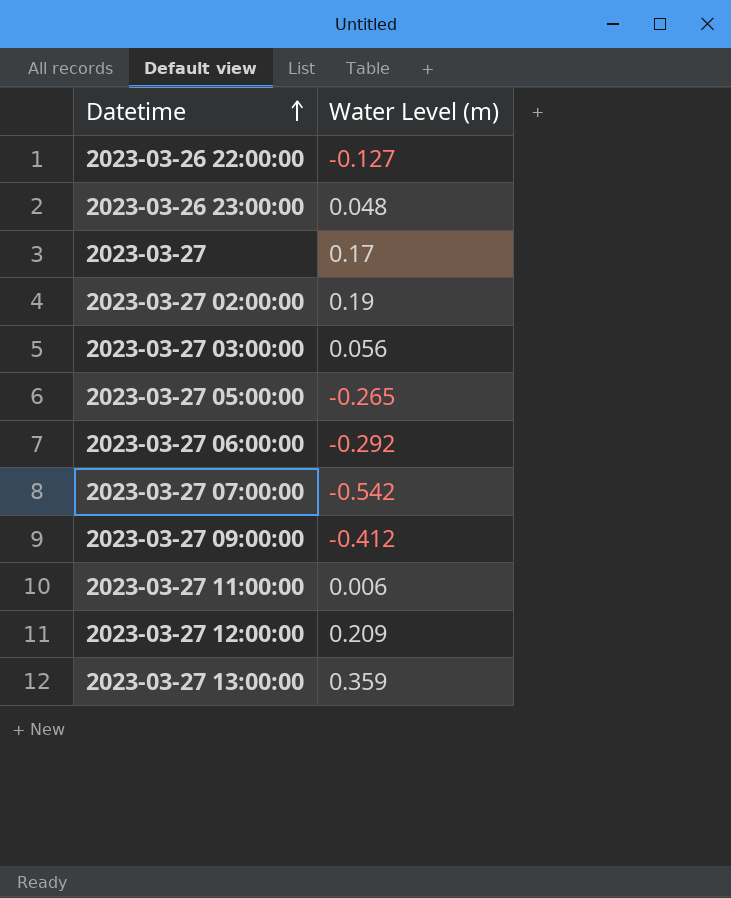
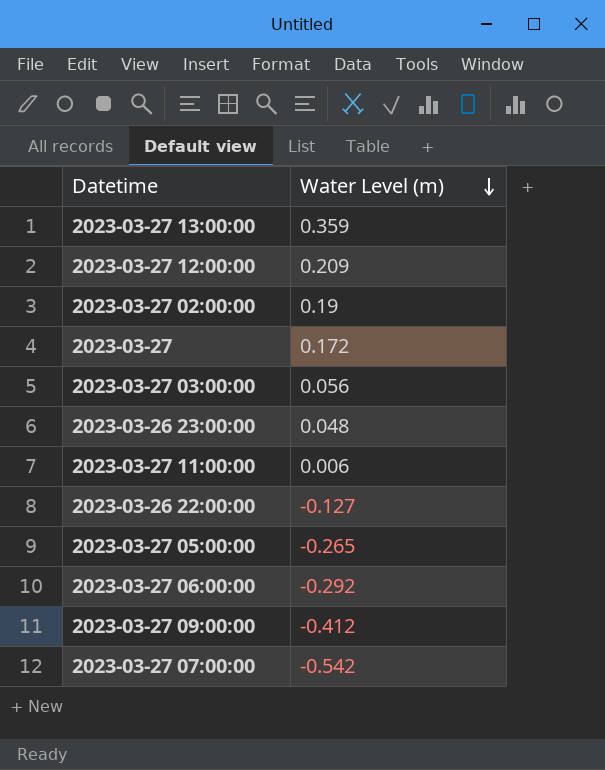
row order: Datetime ascending -> Water Level (m) descending
2023-03-27 | Water Level (m): 0.17 -> 0.172

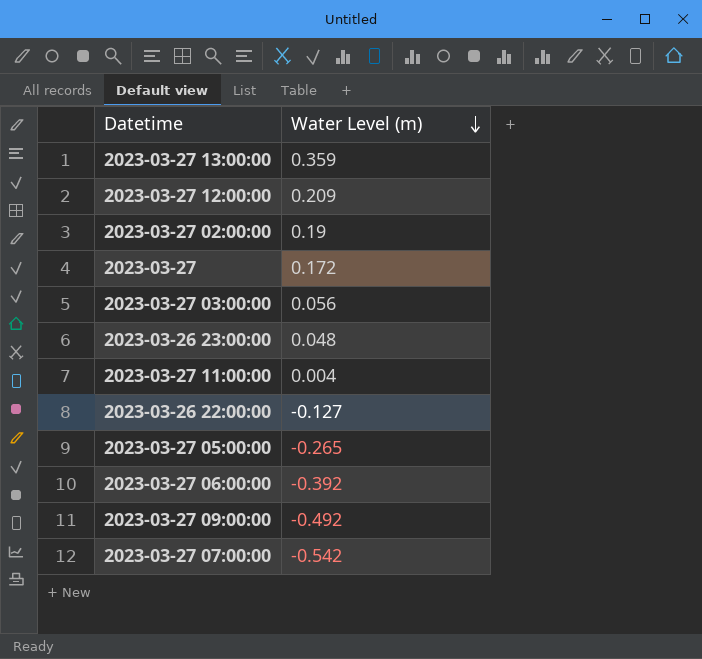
2023-03-27 11:00:00 | Water Level (m): 0.006 -> 0.004
2023-03-27 06:00:00 | Water Level (m): -0.292 -> -0.392
2023-03-27 09:00:00 | Water Level (m): -0.412 -> -0.492

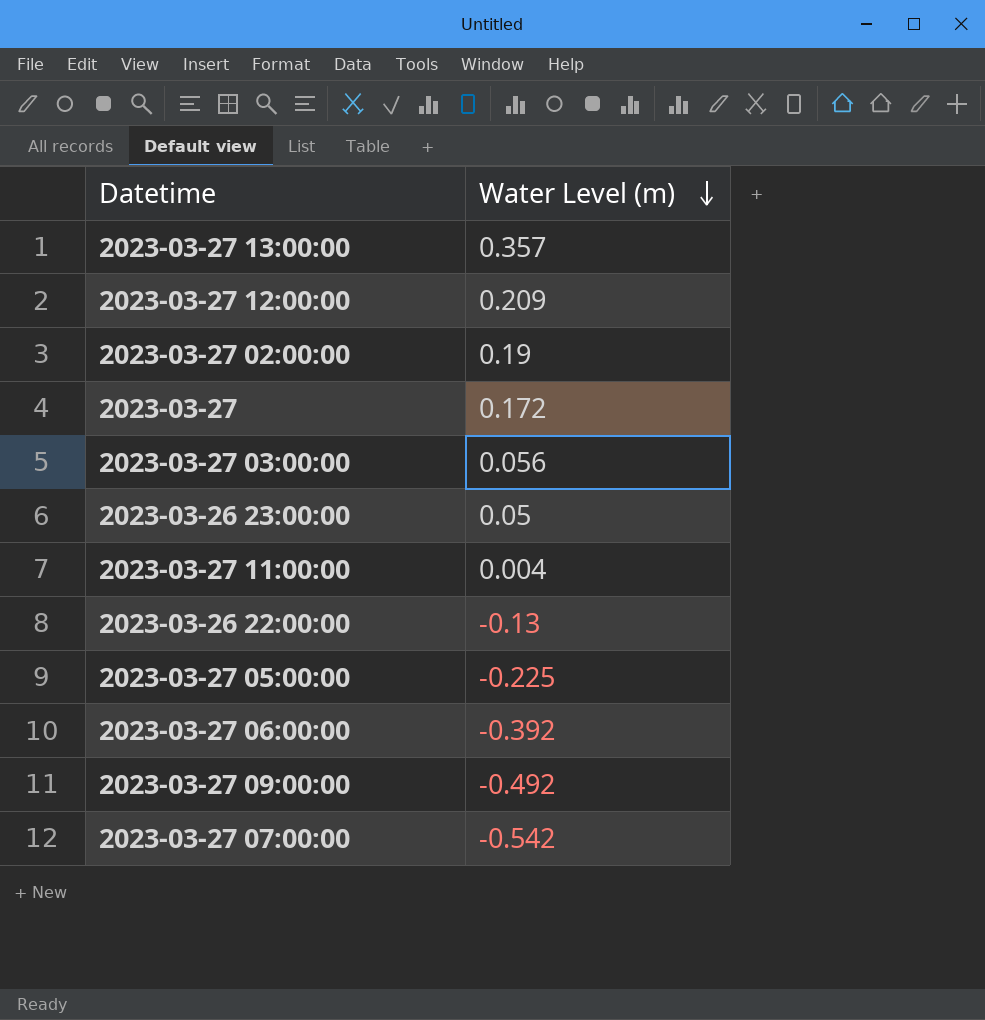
2023-03-27 13:00:00 | Water Level (m): 0.359 -> 0.357
2023-03-26 23:00:00 | Water Level (m): 0.048 -> 0.05
2023-03-26 22:00:00 | Water Level (m): -0.127 -> -0.13
2023-03-27 05:00:00 | Water Level (m): -0.265 -> -0.225

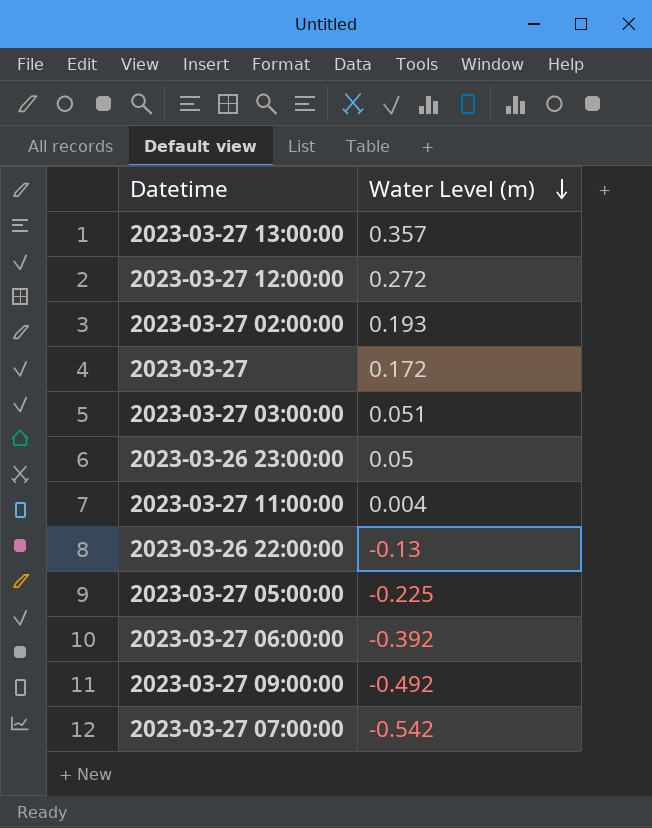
2023-03-27 12:00:00 | Water Level (m): 0.209 -> 0.272
2023-03-27 02:00:00 | Water Level (m): 0.19 -> 0.193
2023-03-27 03:00:00 | Water Level (m): 0.056 -> 0.051

